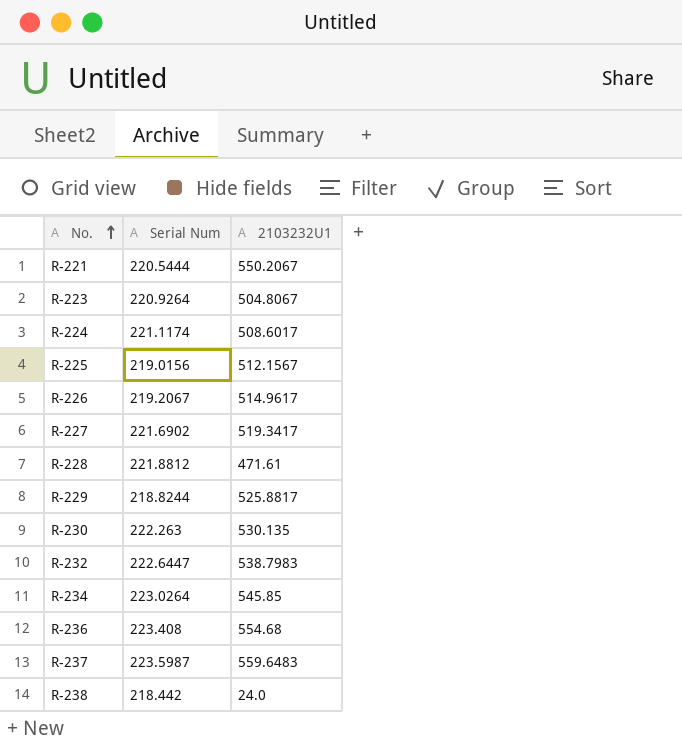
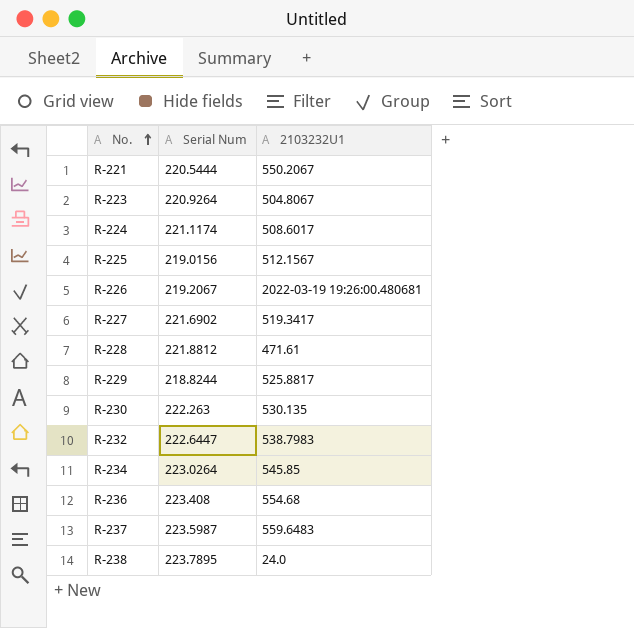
R-226 | 2103232U1: 514.9617 -> 2022-03-19 19:26:00.480681
R-238 | Serial Num: 218.442 -> 223.7895

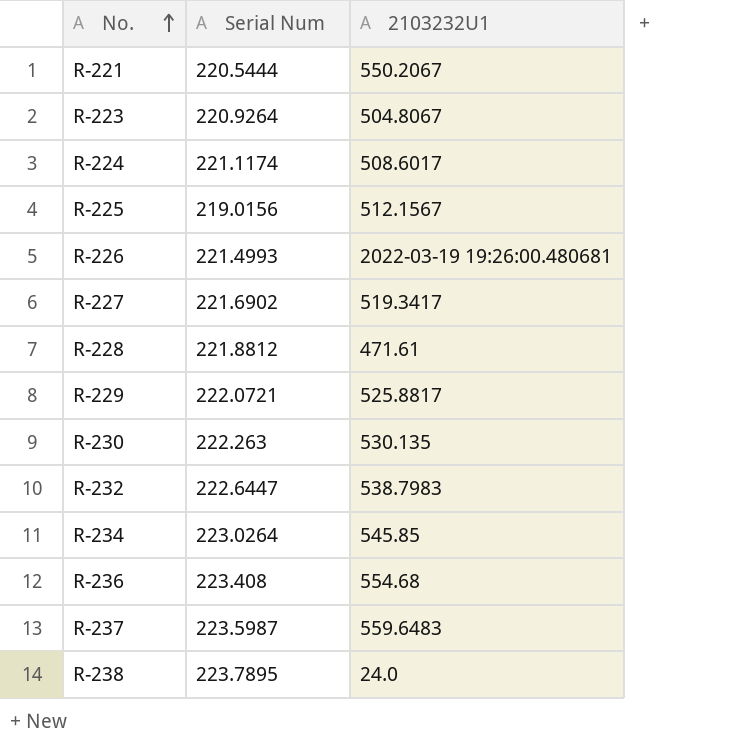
R-226 | Serial Num: 219.2067 -> 221.4993
R-229 | Serial Num: 218.8244 -> 222.0721

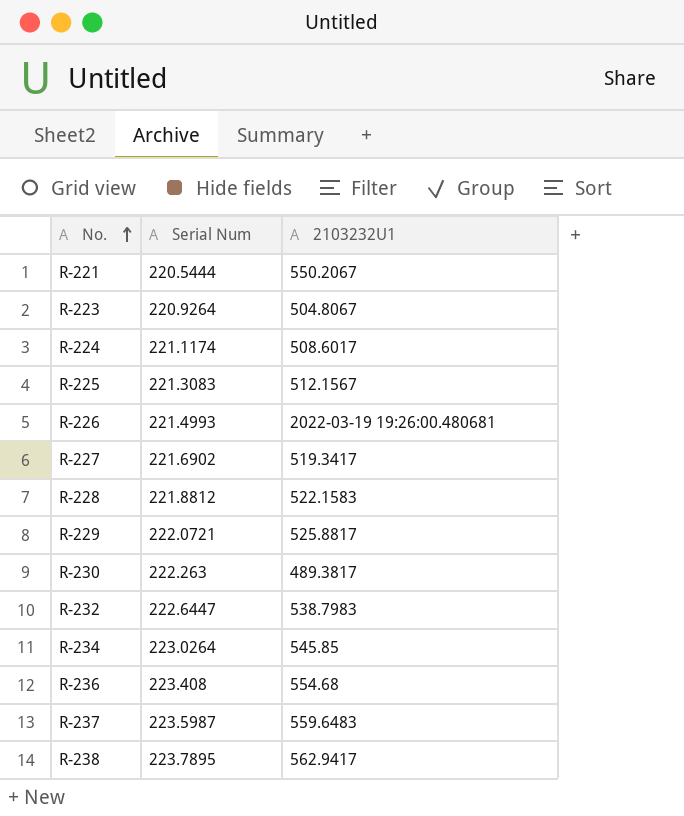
R-225 | Serial Num: 219.0156 -> 221.3083
R-228 | 2103232U1: 471.61 -> 522.1583
R-230 | 2103232U1: 530.135 -> 489.3817
R-238 | 2103232U1: 24.0 -> 562.9417

